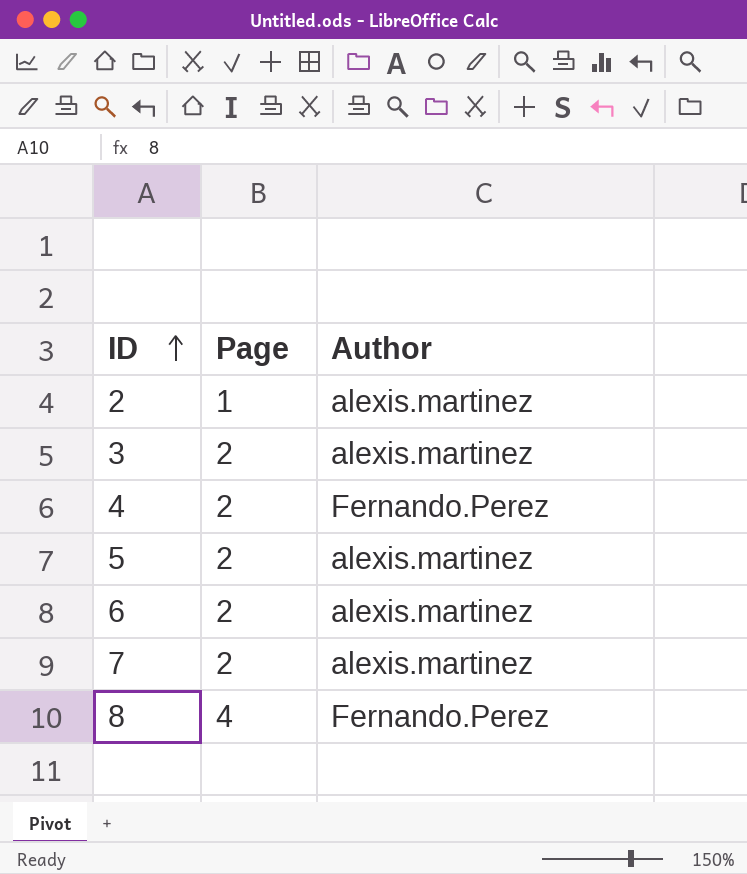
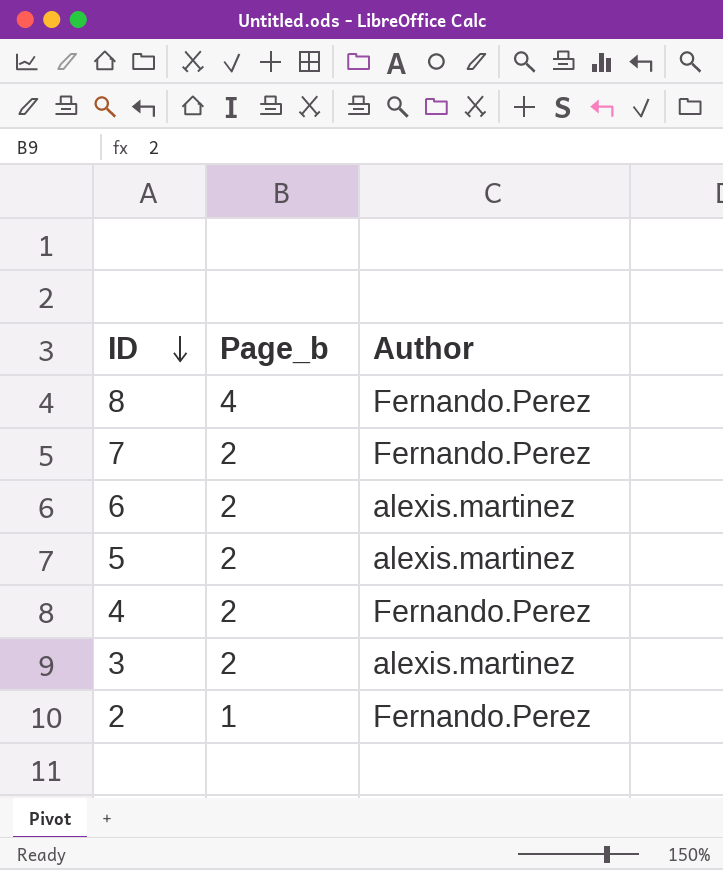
row order: ID ascending -> ID descending
column name: Page -> Page_b
7 | Author: alexis.martinez -> Fernando.Perez
2 | Author: alexis.martinez -> Fernando.Perez

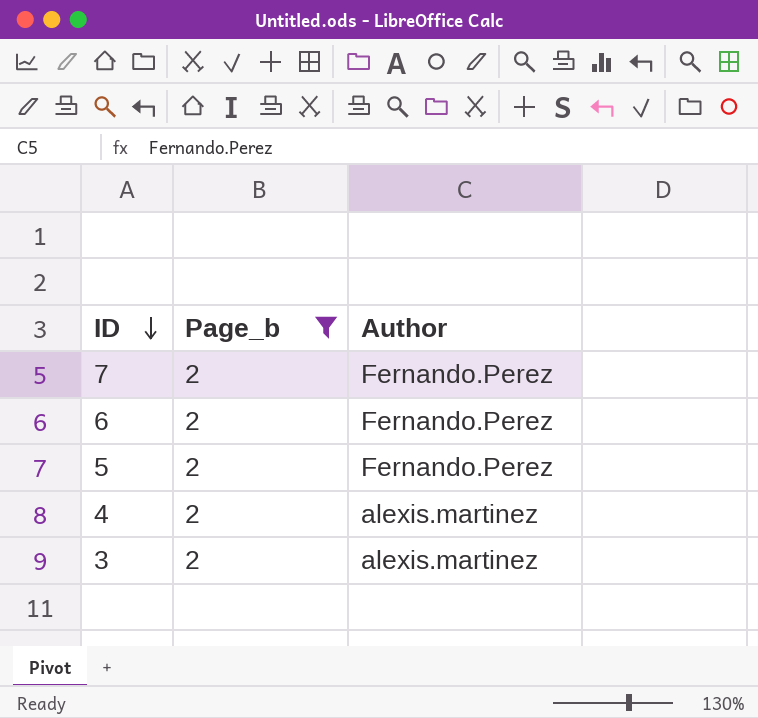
filter: none -> Page_b = 2
6 | Author: alexis.martinez -> Fernando.Perez
5 | Author: alexis.martinez -> Fernando.Perez
4 | Author: Fernando.Perez -> alexis.martinez

